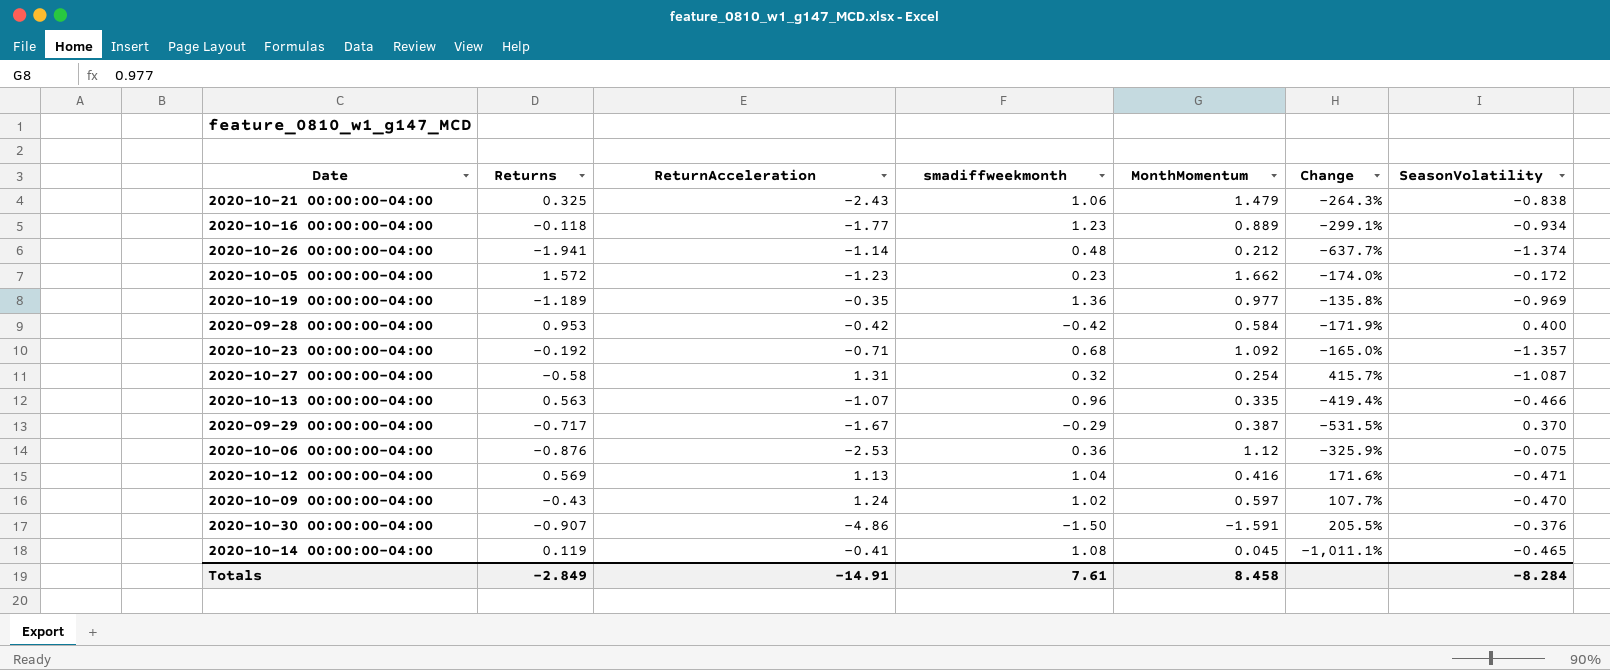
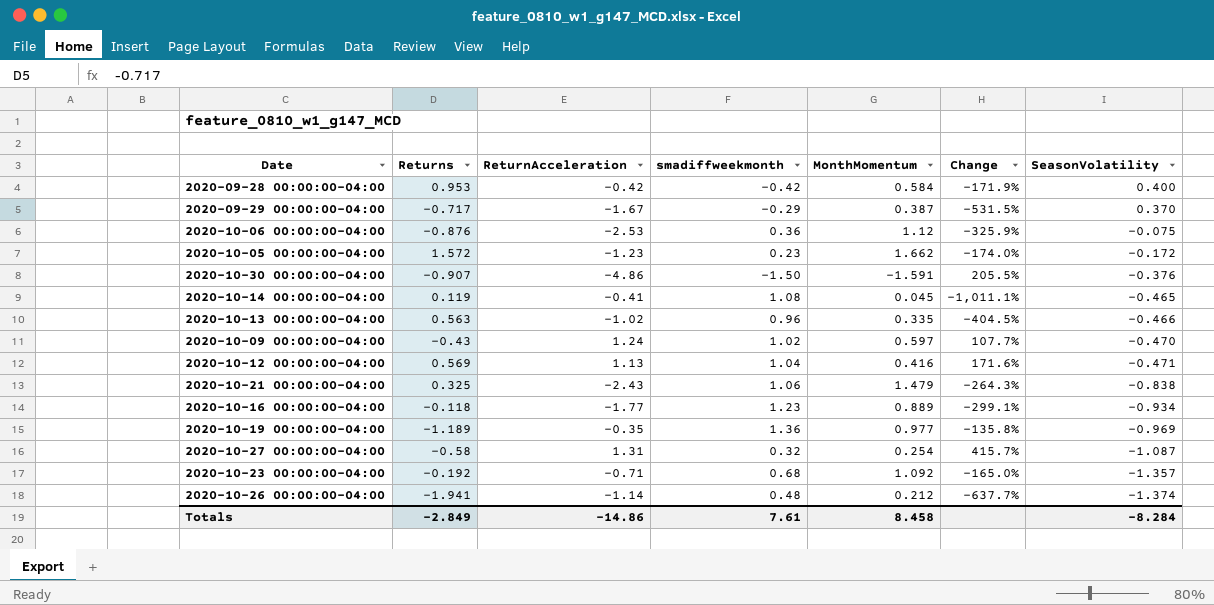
row order: none -> SeasonVolatility descending
2020-10-13 00:00:00-04:00 | ReturnAcceleration: -1.07 -> -1.02
2020-10-13 00:00:00-04:00 | Change: -419.4% -> -404.5%
Totals | ReturnAcceleration: -14.91 -> -14.86

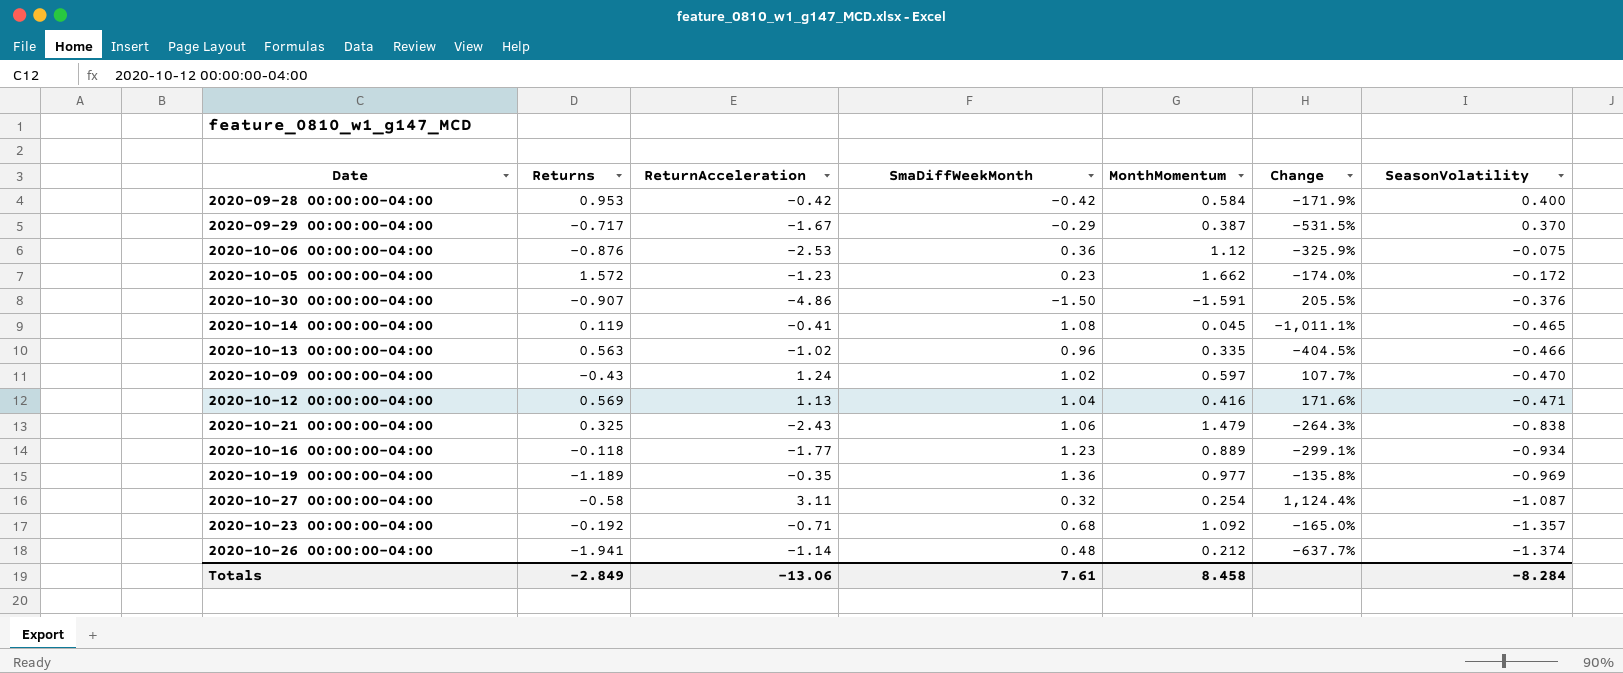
column name: smadiffweekmonth -> SmaDiffWeekMonth
2020-10-27 00:00:00-04:00 | ReturnAcceleration: 1.31 -> 3.11
2020-10-27 00:00:00-04:00 | Change: 415.7% -> 1,124.4%
Totals | ReturnAcceleration: -14.86 -> -13.06

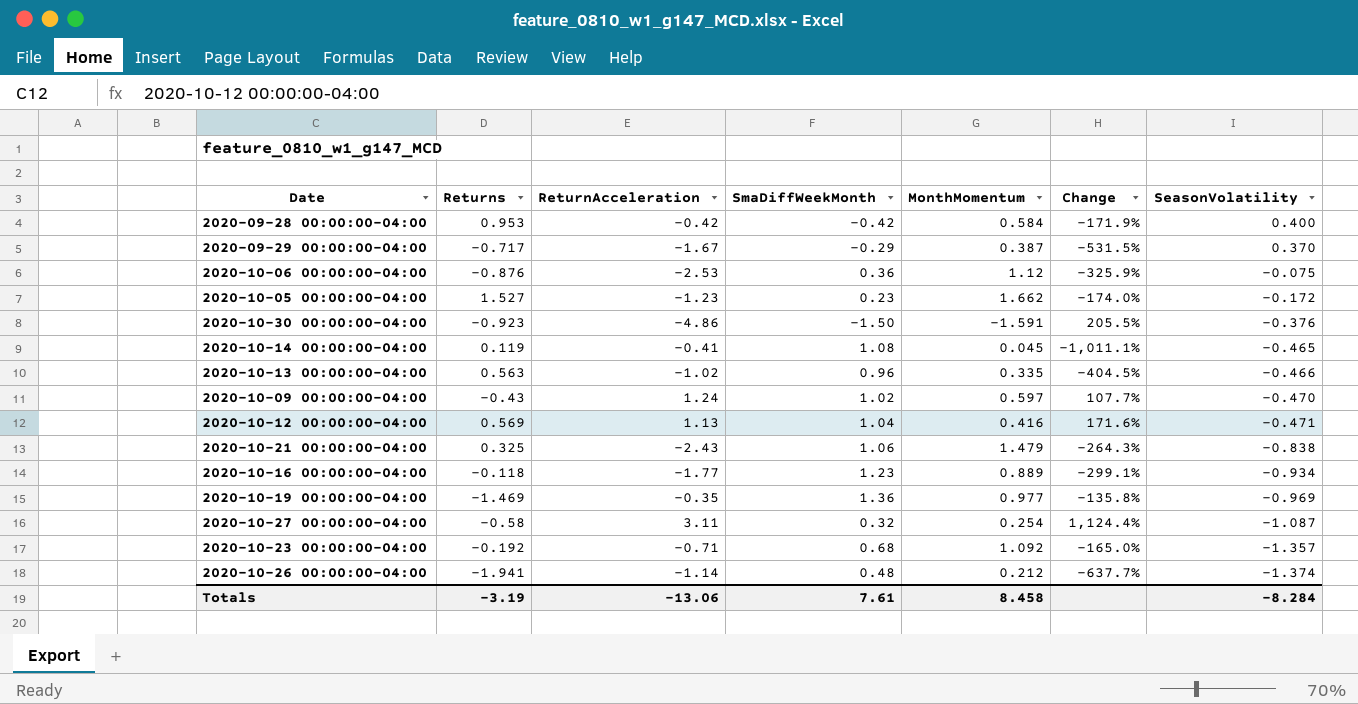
2020-10-05 00:00:00-04:00 | Returns: 1.572 -> 1.527
2020-10-30 00:00:00-04:00 | Returns: -0.907 -> -0.923
2020-10-19 00:00:00-04:00 | Returns: -1.189 -> -1.469
Totals | Returns: -2.849 -> -3.19

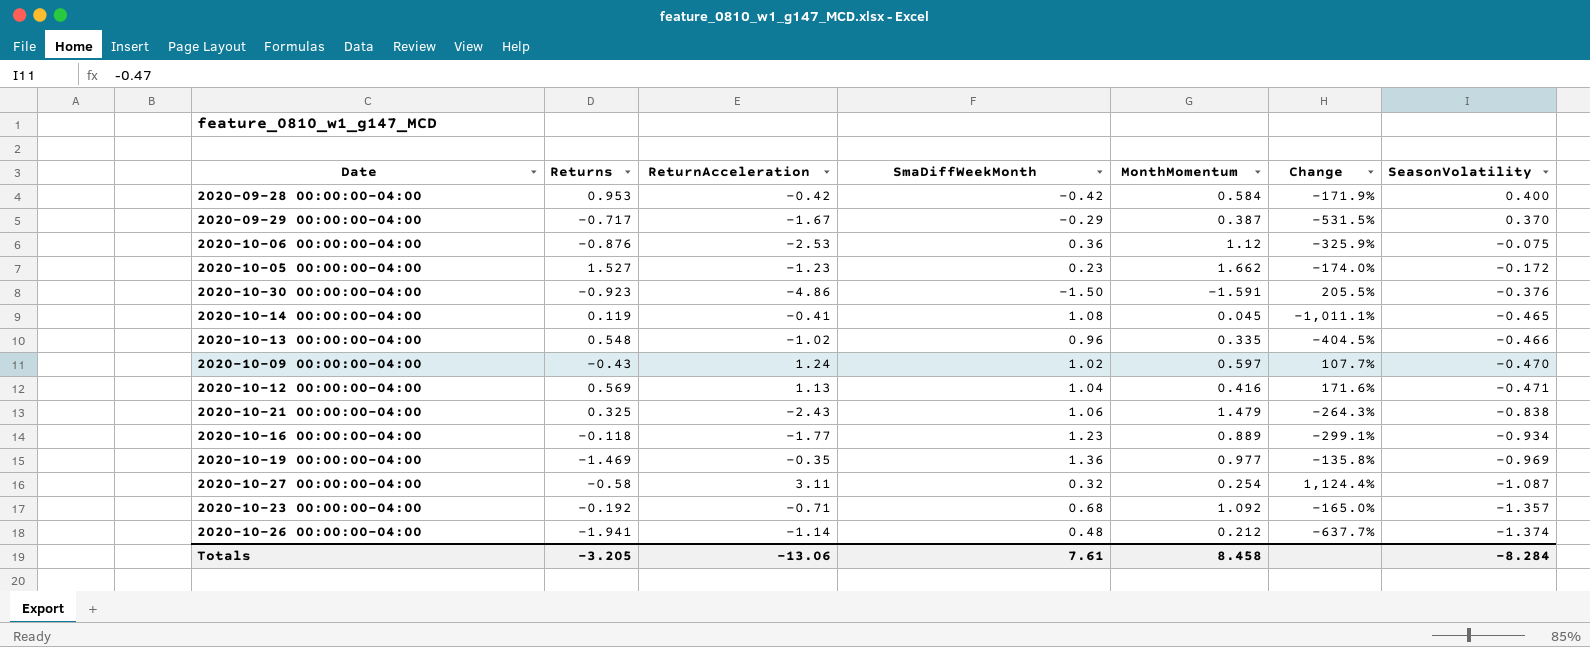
2020-10-13 00:00:00-04:00 | Returns: 0.563 -> 0.548
Totals | Returns: -3.19 -> -3.205

